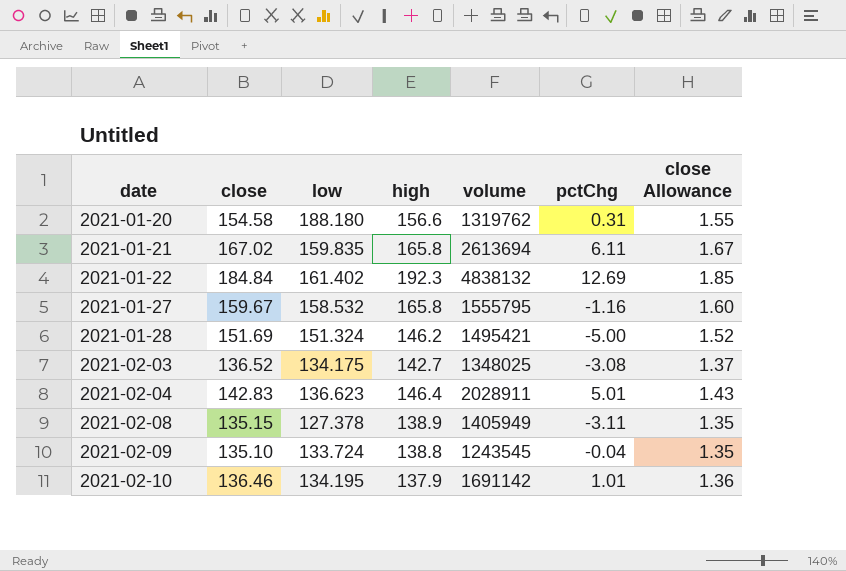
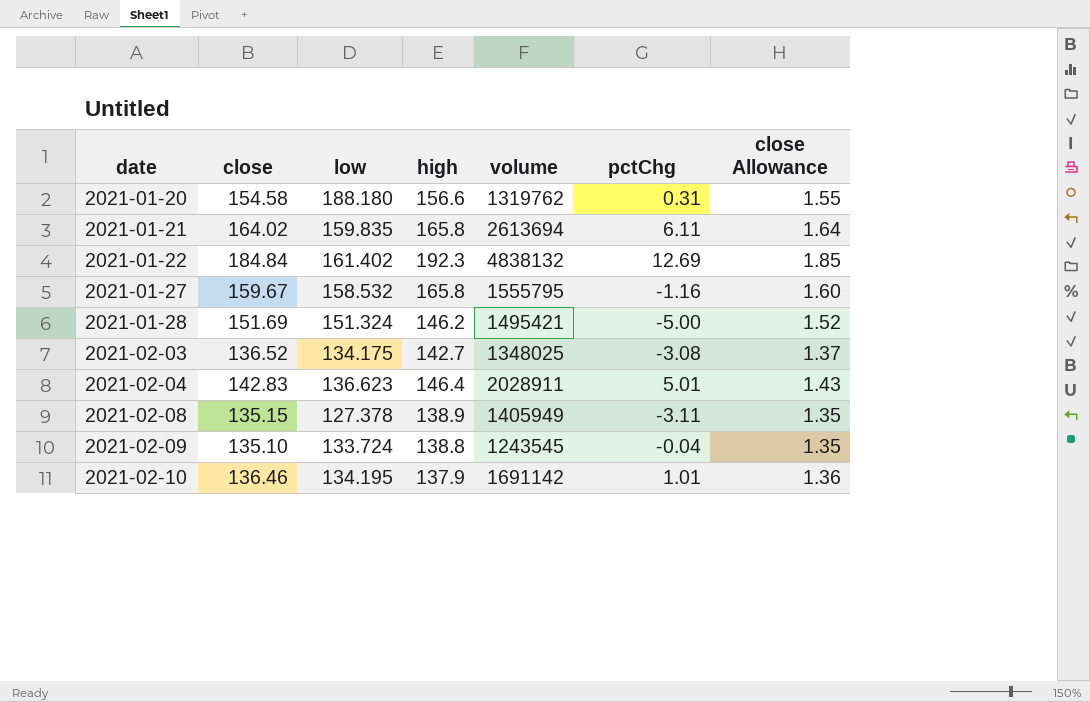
2021-01-21 | close: 167.02 -> 164.02
2021-01-21 | close Allowance: 1.67 -> 1.64

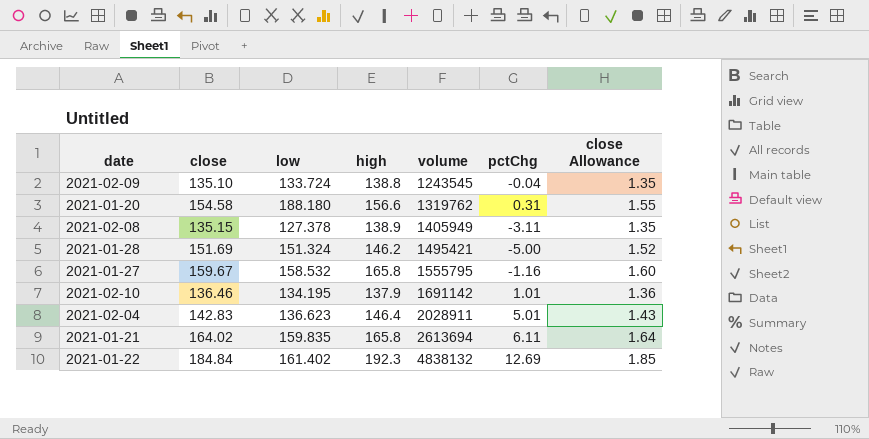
row order: date ascending -> volume ascending
row 2021-02-03: 136.52 | 134.175 | 142.7 | 1348025 | -3.08 | 1.37 -> none

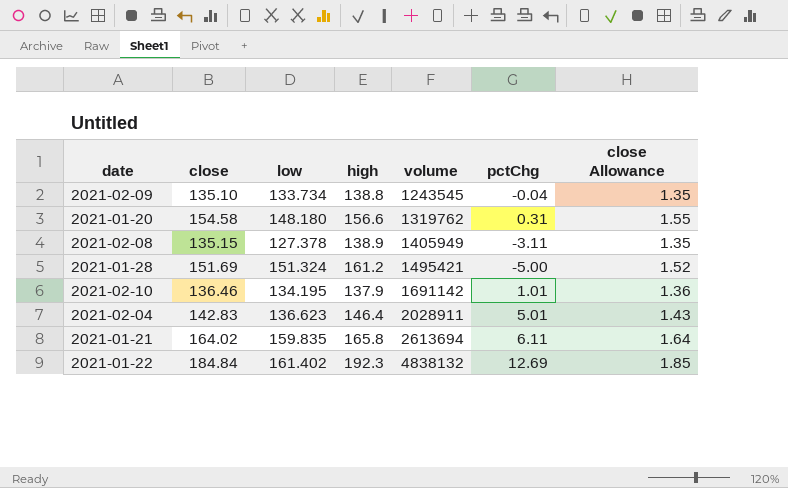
row 2021-01-27: 159.67 | 158.532 | 165.8 | 1555795 | -1.16 | 1.60 -> none
2021-02-09 | low: 133.724 -> 133.734
2021-01-20 | low: 188.180 -> 148.180
2021-01-28 | high: 146.2 -> 161.2

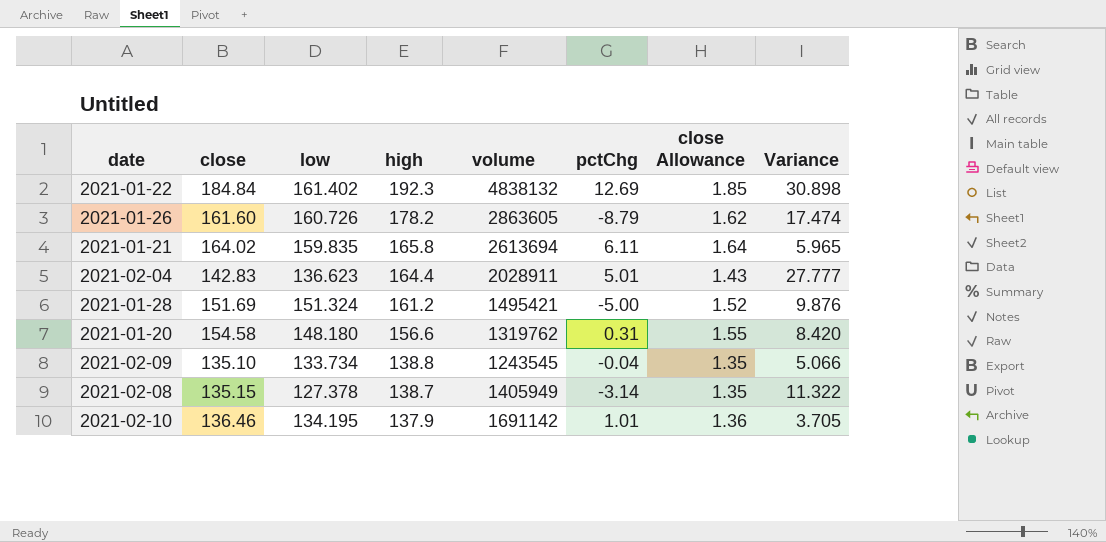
row order: volume ascending -> high descending
column Variance | formula: none -> [high] - [low]
row 2021-01-26: none -> 161.60 | 160.726 | 178.2 | 2863605 | -8.79 | 1.62 | 17.474
2021-02-04 | high: 146.4 -> 164.4
2021-02-08 | high: 138.9 -> 138.7
2021-02-08 | pctChg: -3.11 -> -3.14

